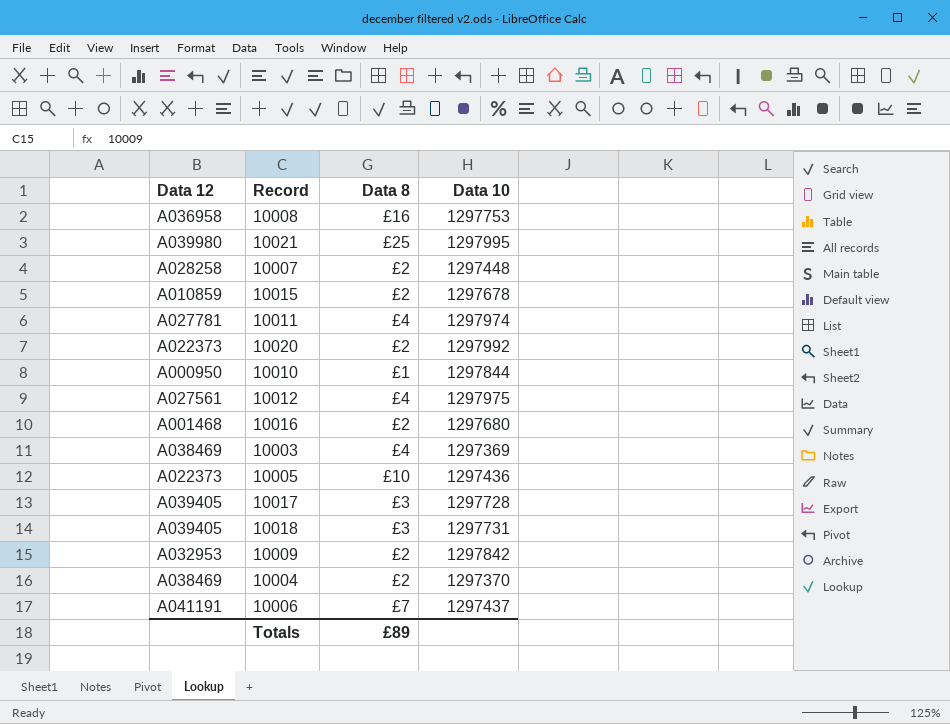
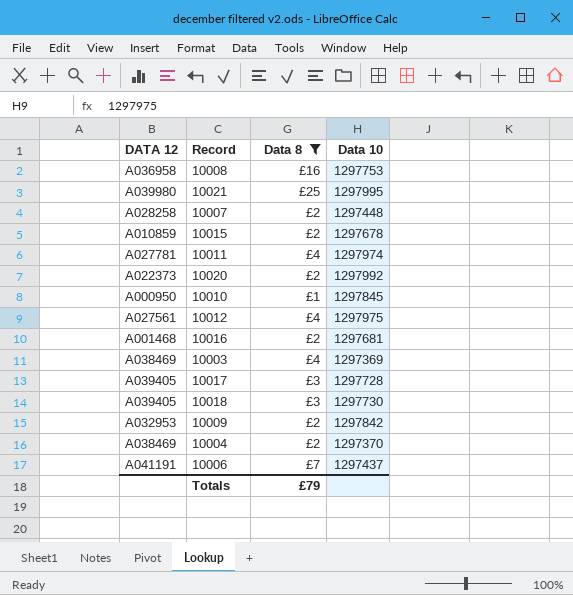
filter: none -> Data 8 != £10
column name: Data 12 -> DATA 12
10010 | Data 10: 1297844 -> 1297845
10016 | Data 10: 1297680 -> 1297681
10018 | Data 10: 1297731 -> 1297730
Totals | Data 8: £89 -> £79

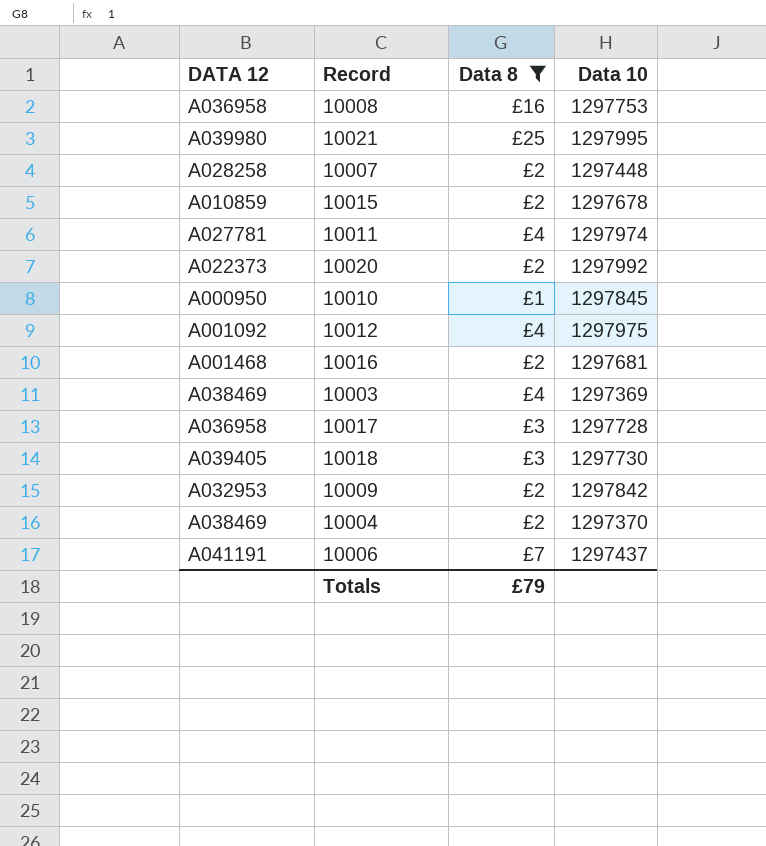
10012 | DATA 12: A027561 -> A001092
10017 | DATA 12: A039405 -> A036958

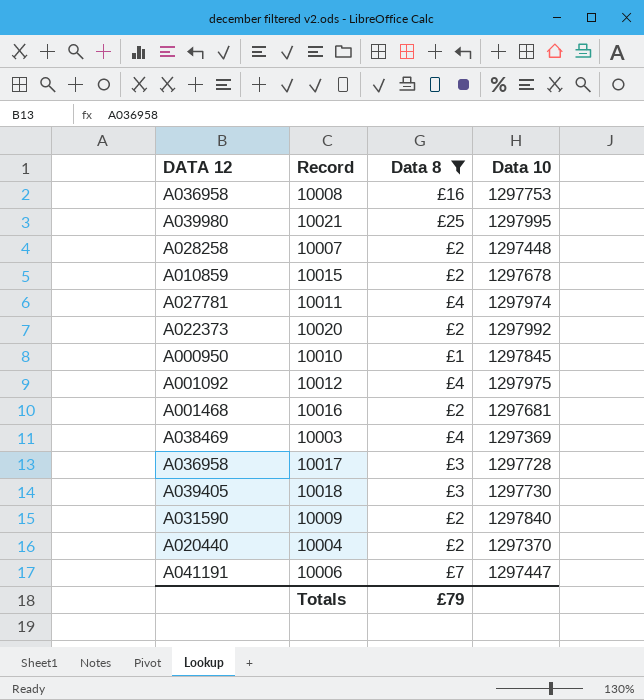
10009 | DATA 12: A032953 -> A031590
10009 | Data 10: 1297842 -> 1297840
10004 | DATA 12: A038469 -> A020440
10006 | Data 10: 1297437 -> 1297447

